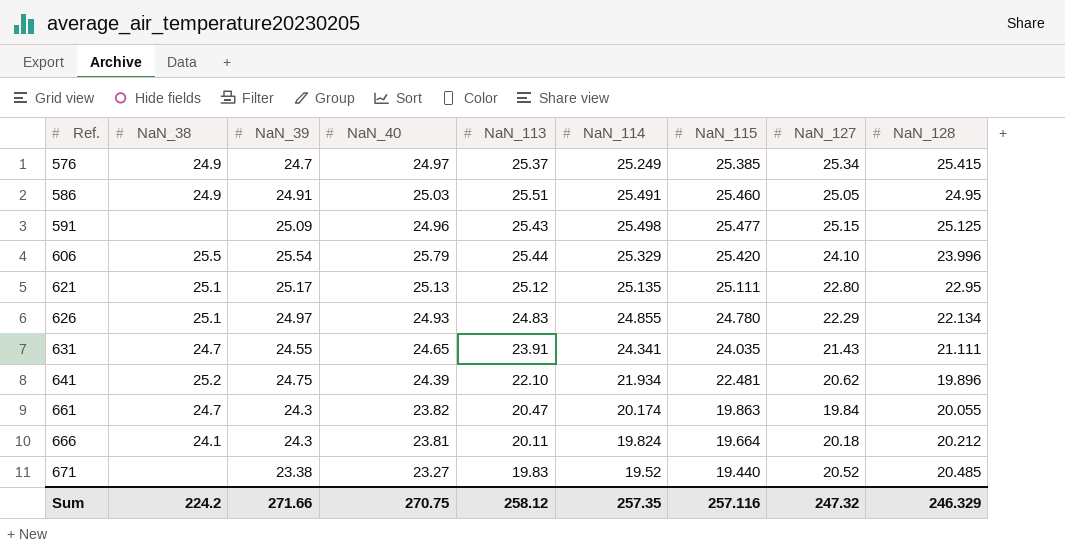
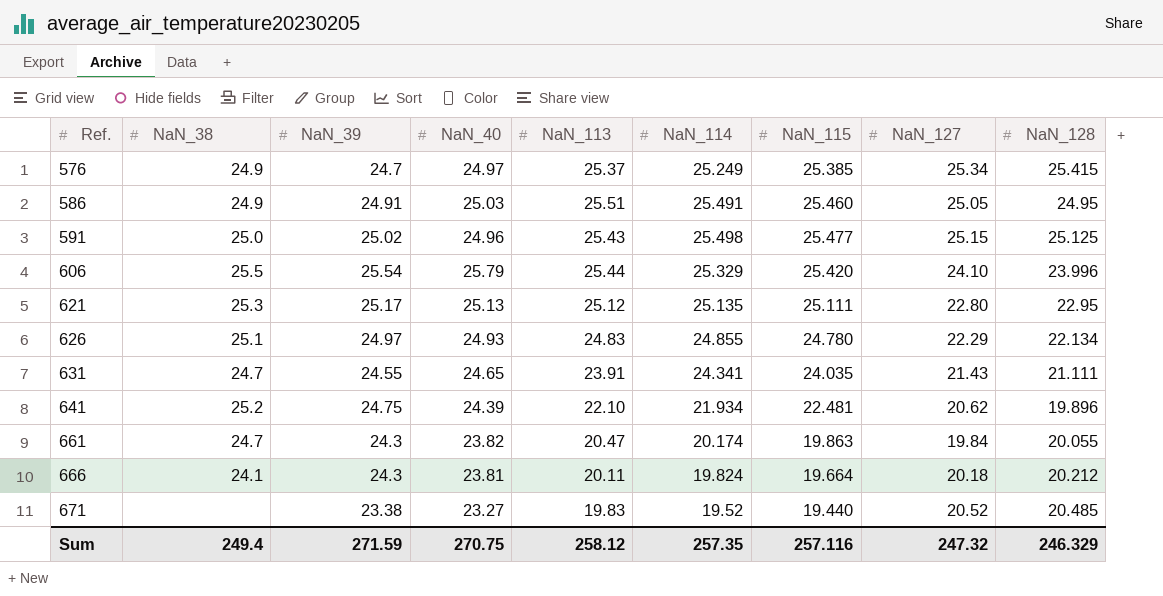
591 | NaN_38: none -> 25.0
591 | NaN_39: 25.09 -> 25.02
621 | NaN_38: 25.1 -> 25.3
Sum | NaN_38: 224.2 -> 249.4
Sum | NaN_39: 271.66 -> 271.59

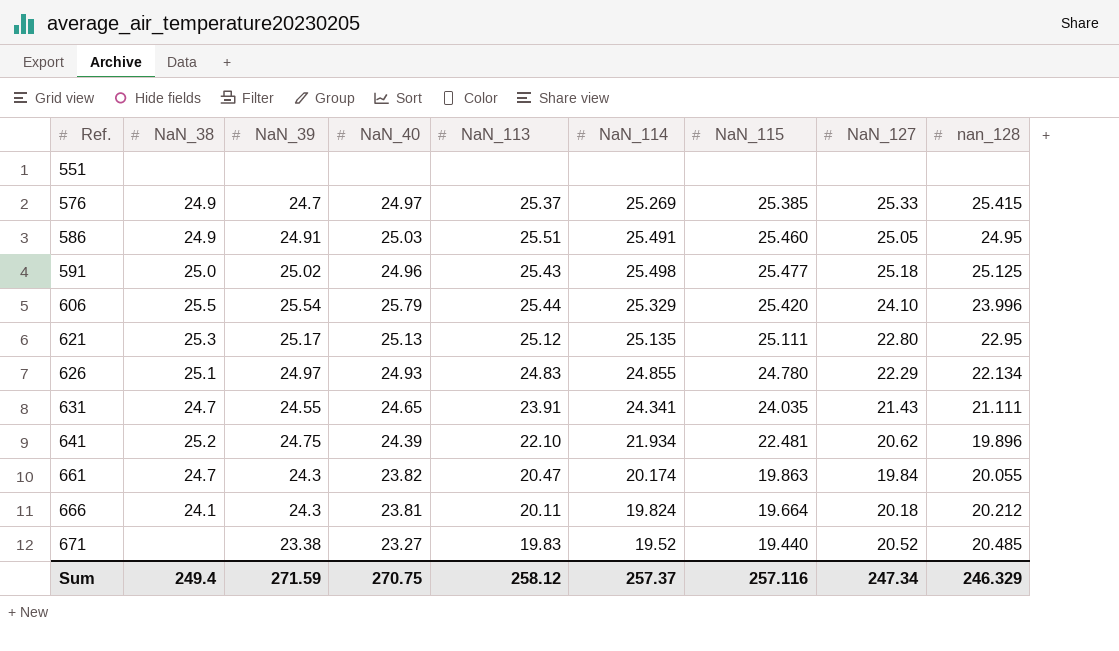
column name: NaN_128 -> nan_128
row 551: none -> none | none | none | none | none | none | none | none
576 | NaN_114: 25.249 -> 25.269
576 | NaN_127: 25.34 -> 25.33
591 | NaN_127: 25.15 -> 25.18
Sum | NaN_114: 257.35 -> 257.37
Sum | NaN_127: 247.32 -> 247.34

